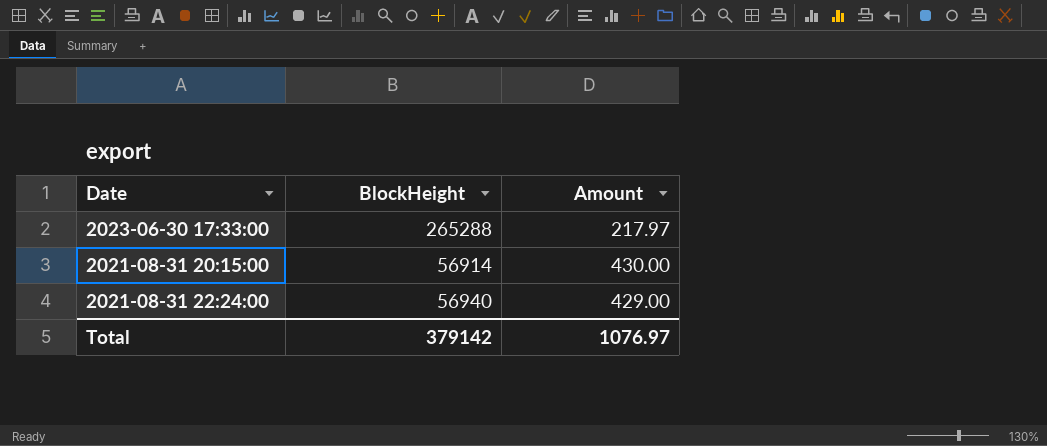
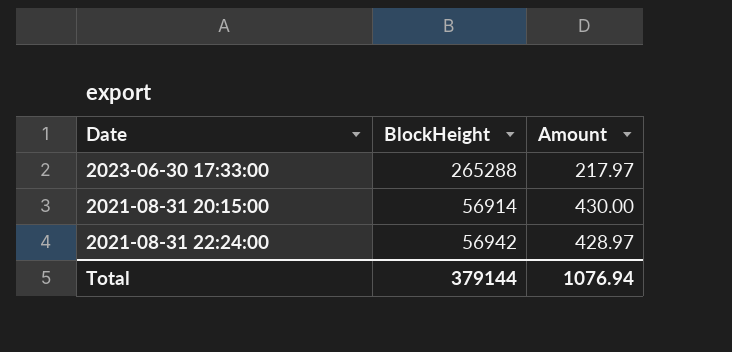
2021-08-31 22:24:00 | BlockHeight: 56940 -> 56942
2021-08-31 22:24:00 | Amount: 429.00 -> 428.97
Total | BlockHeight: 379142 -> 379144
Total | Amount: 1076.97 -> 1076.94

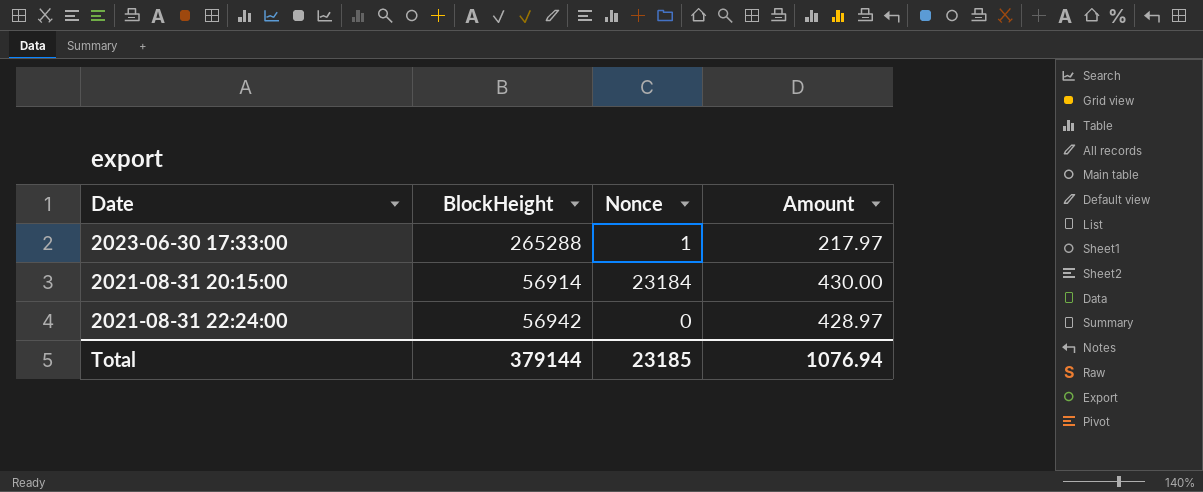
column Nonce | position: none -> 3

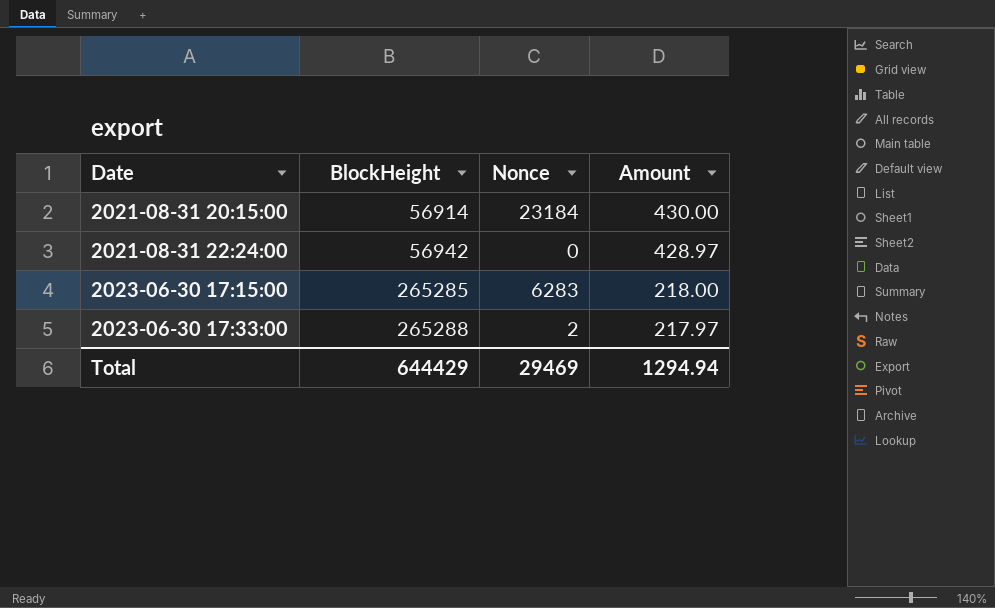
row order: none -> Date ascending
row 2023-06-30 17:15:00: none -> 265285 | 6283 | 218.00
2023-06-30 17:33:00 | Nonce: 1 -> 2
Total | BlockHeight: 379144 -> 644429
Total | Nonce: 23185 -> 29469
Total | Amount: 1076.94 -> 1294.94

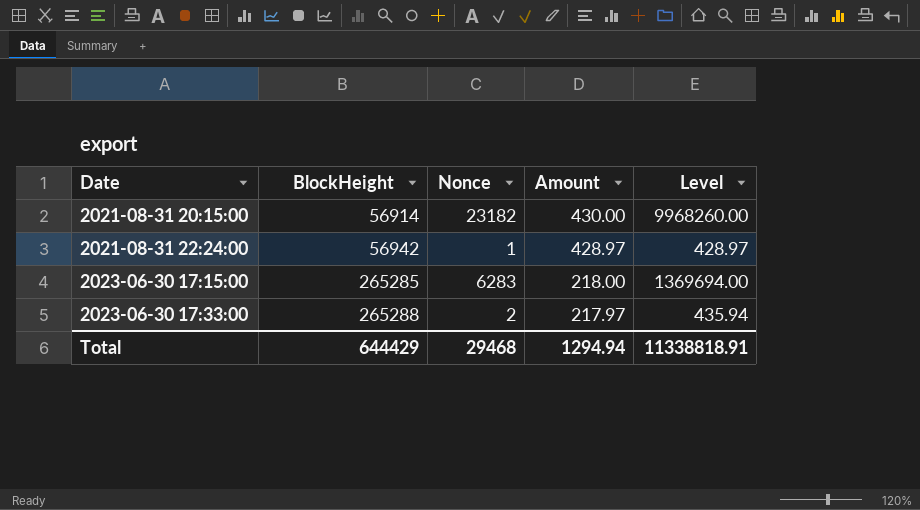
column Level | formula: none -> [Nonce] * [Amount]
2021-08-31 20:15:00 | Nonce: 23184 -> 23182
2021-08-31 22:24:00 | Nonce: 0 -> 1
Total | Nonce: 29469 -> 29468

